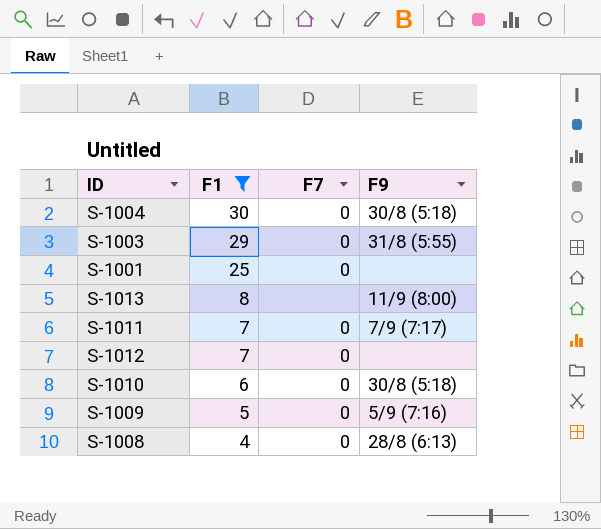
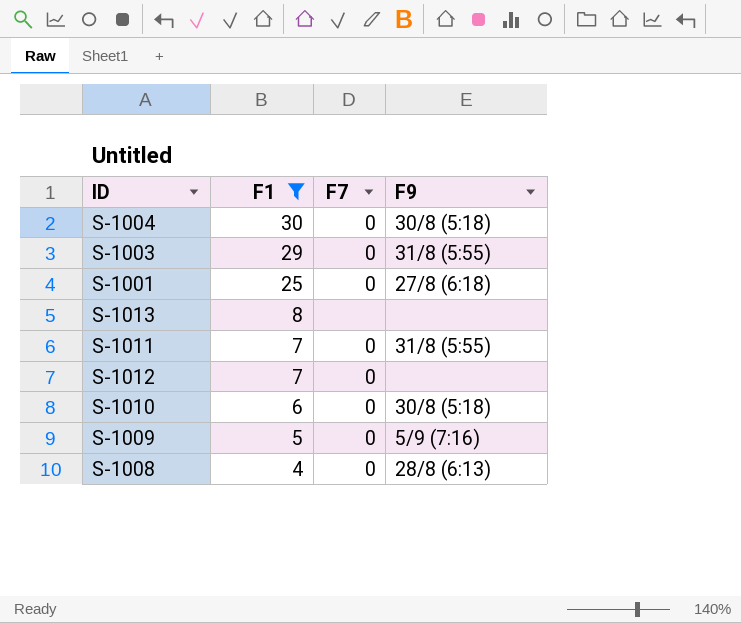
S-1001 | F9: none -> 27/8 (6:18)
S-1013 | F9: 11/9 (8:00) -> none
S-1011 | F9: 7/9 (7:17) -> 31/8 (5:55)

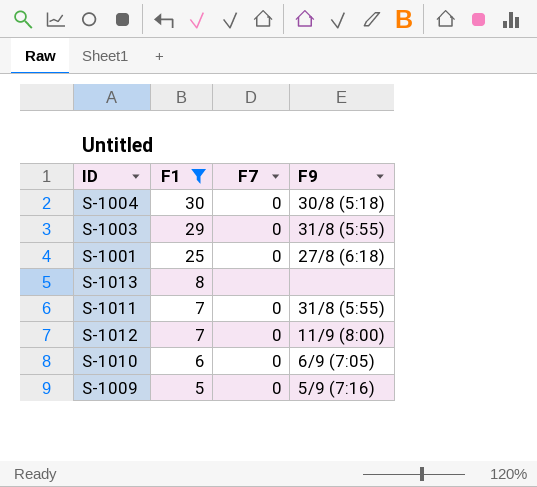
row S-1008: 4 | 0 | 28/8 (6:13) -> none
S-1012 | F9: none -> 11/9 (8:00)
S-1010 | F9: 30/8 (5:18) -> 6/9 (7:05)

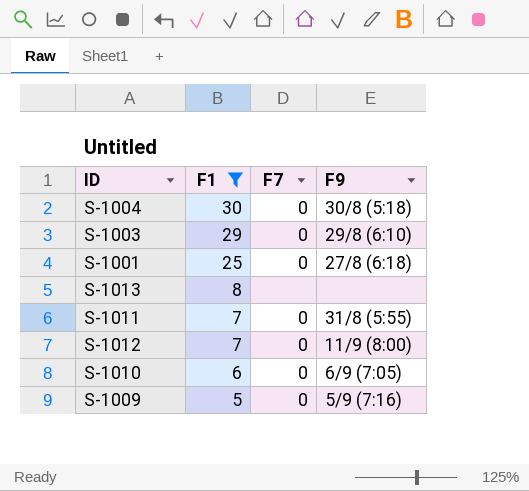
S-1003 | F9: 31/8 (5:55) -> 29/8 (6:10)

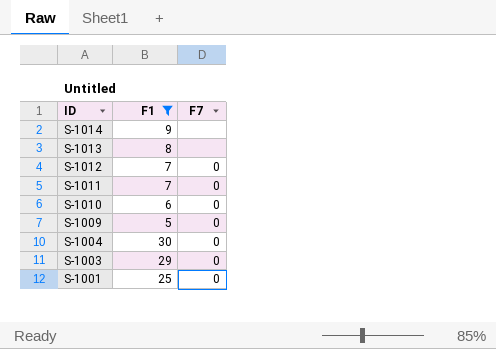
row order: F1 descending -> ID descending
column F9 | position: 4 -> none
row S-1014: none -> 9 | none

